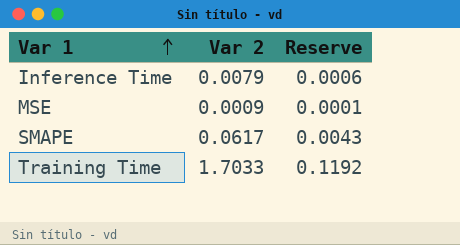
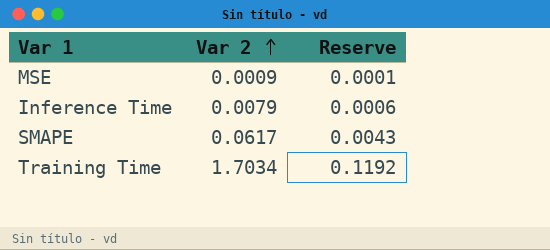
row order: Var 1 ascending -> Var 2 ascending
Training Time | Var 2: 1.7033 -> 1.7034

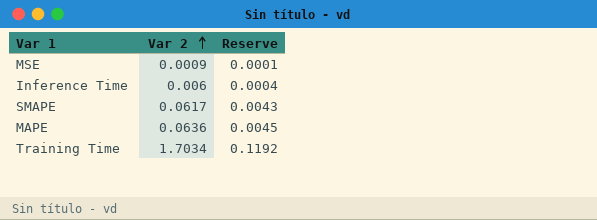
Inference Time | Var 2: 0.0079 -> 0.006
Inference Time | Reserve: 0.0006 -> 0.0004
row MAPE: none -> 0.0636 | 0.0045

